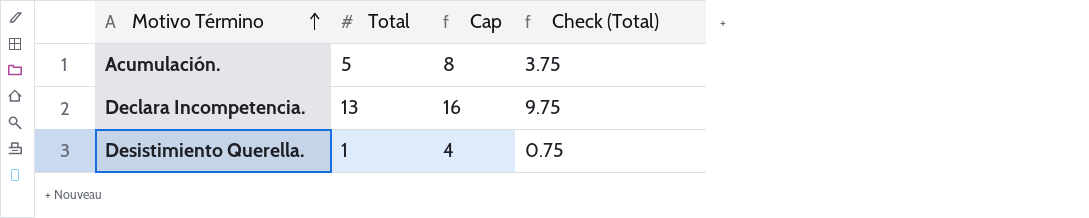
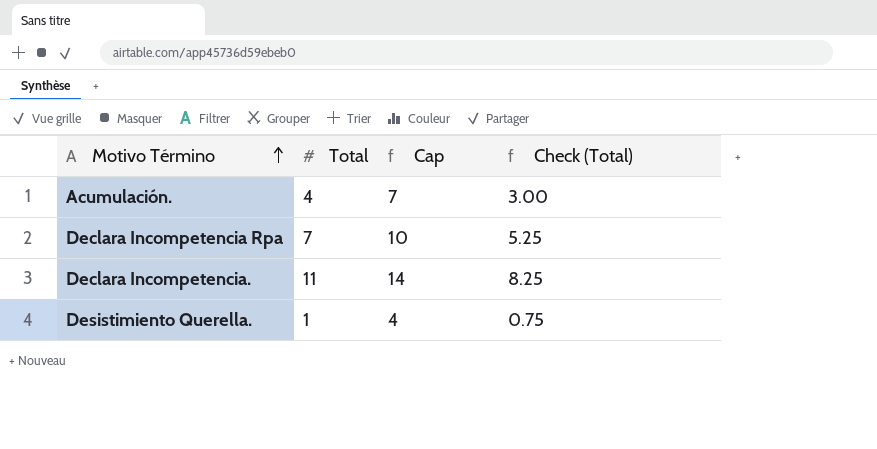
Acumulación. | Total: 5 -> 4
Acumulación. | Cap: 8 -> 7
Acumulación. | Check (Total): 3.75 -> 3.00
row Declara Incompetencia Rpa: none -> 7 | 10 | 5.25
Declara Incompetencia. | Total: 13 -> 11
Declara Incompetencia. | Cap: 16 -> 14
Declara Incompetencia. | Check (Total): 9.75 -> 8.25

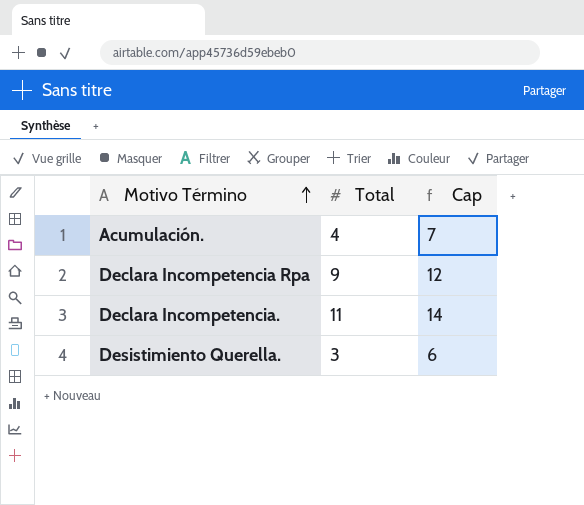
column Check (Total) | formula: [Total] * 0.75 -> none
Declara Incompetencia Rpa | Total: 7 -> 9
Declara Incompetencia Rpa | Cap: 10 -> 12
Desistimiento Querella. | Total: 1 -> 3
Desistimiento Querella. | Cap: 4 -> 6

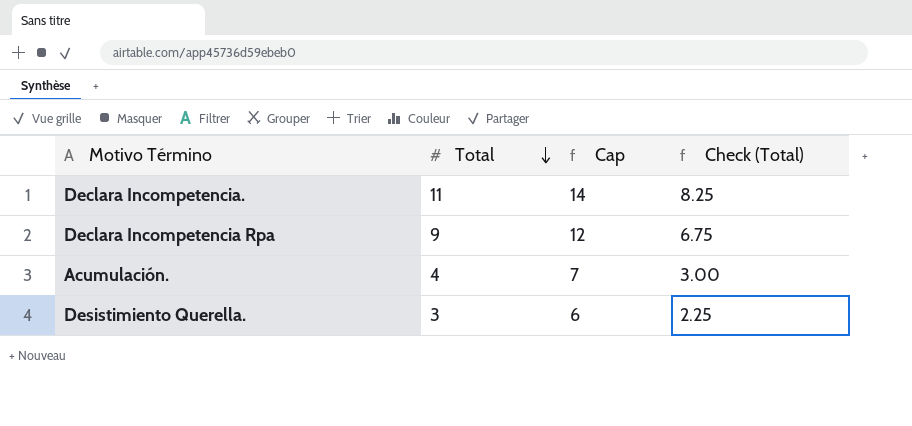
row order: Motivo Término ascending -> Total descending
column Check (Total) | formula: none -> [Total] * 0.75

